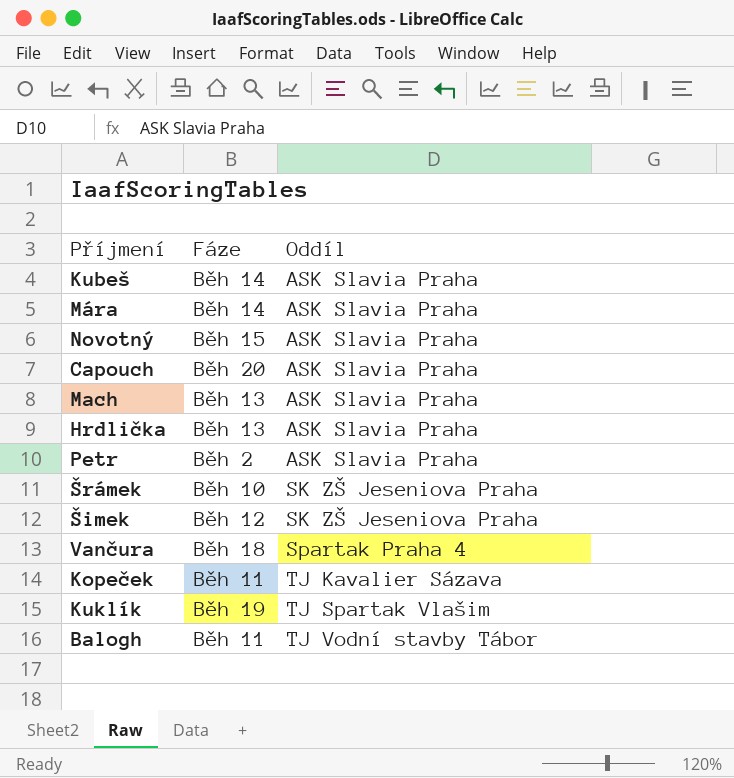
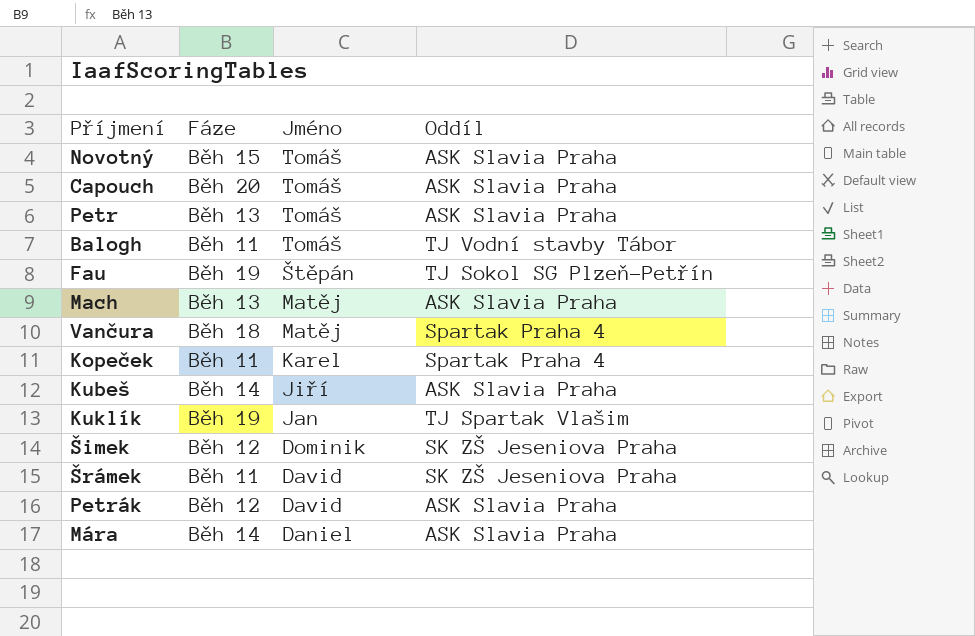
row order: Oddíl ascending -> Jméno descending
column Jméno | position: none -> 3
row Hrdlička: Běh 13 | ASK Slavia Praha -> none
Petr | Fáze: Běh 2 -> Běh 13
row Fau: none -> Běh 19 | Štěpán | TJ Sokol SG Plzeň-Petřín
Kopeček | Oddíl: TJ Kavalier Sázava -> Spartak Praha 4
Šrámek | Fáze: Běh 10 -> Běh 11
row Petrák: none -> Běh 12 | David | ASK Slavia Praha

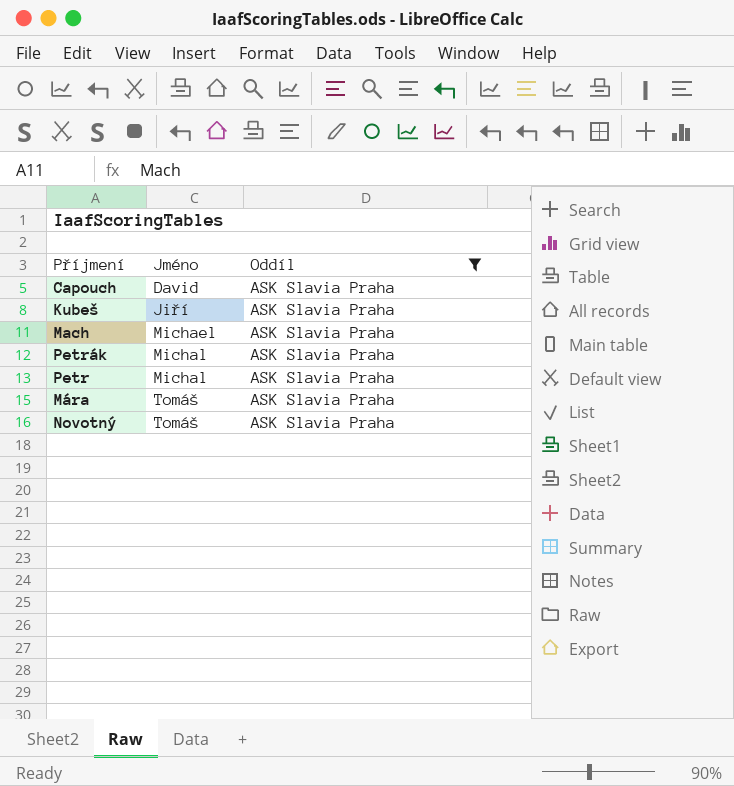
filter: none -> Oddíl = ASK Slavia Praha
row order: Jméno descending -> Jméno ascending
column Fáze | position: 2 -> none
Capouch | Jméno: Tomáš -> David
Mach | Jméno: Matěj -> Michael
Petrák | Jméno: David -> Michal
Petr | Jméno: Tomáš -> Michal
Mára | Jméno: Daniel -> Tomáš

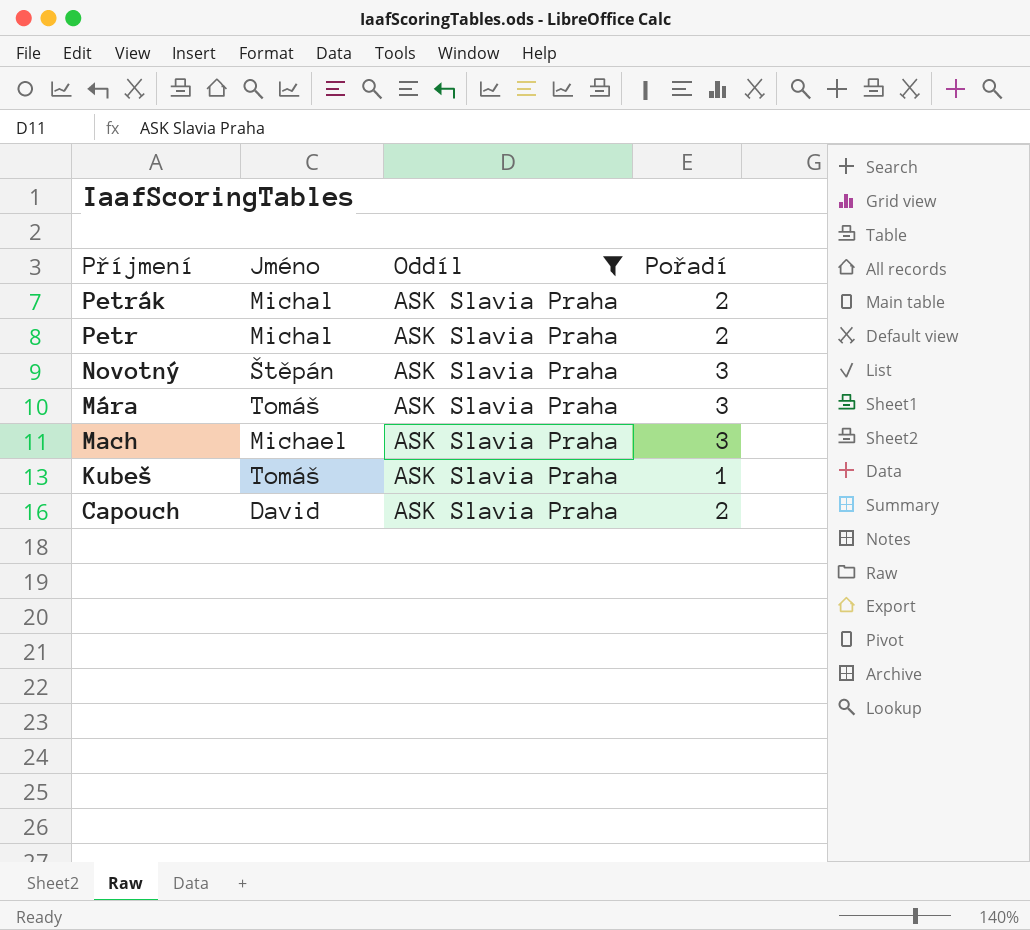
row order: Jméno ascending -> Příjmení descending
column Pořadí | position: none -> 4
Novotný | Jméno: Tomáš -> Štěpán
Kubeš | Jméno: Jiří -> Tomáš

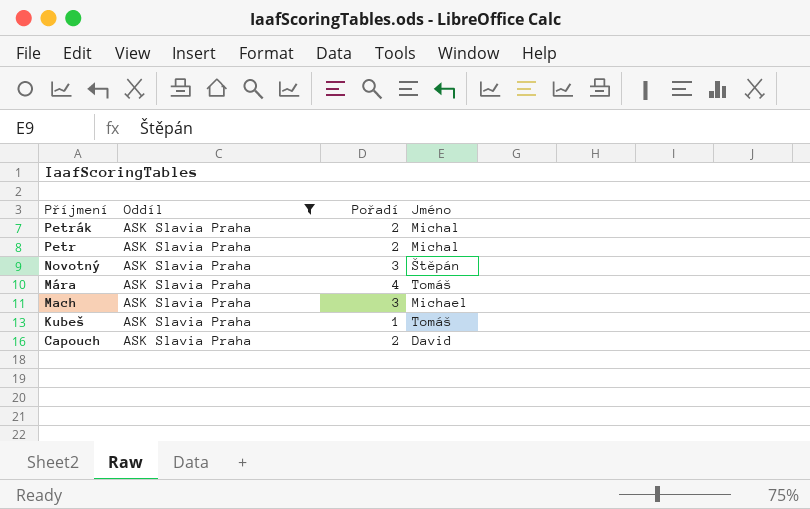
column Jméno | position: 2 -> 4
Mára | Pořadí: 3 -> 4

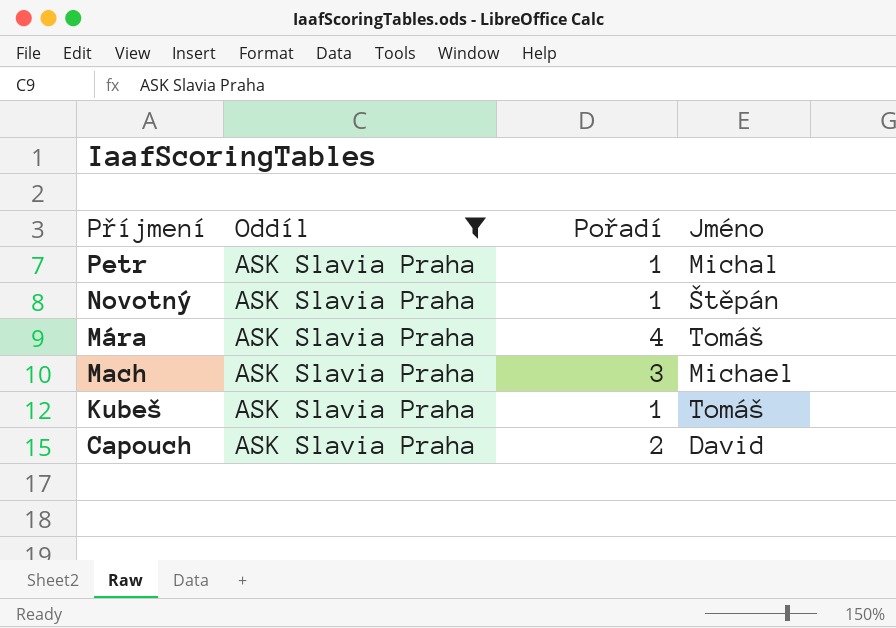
row Petrák: ASK Slavia Praha | 2 | Michal -> none
Petr | Pořadí: 2 -> 1
Novotný | Pořadí: 3 -> 1

